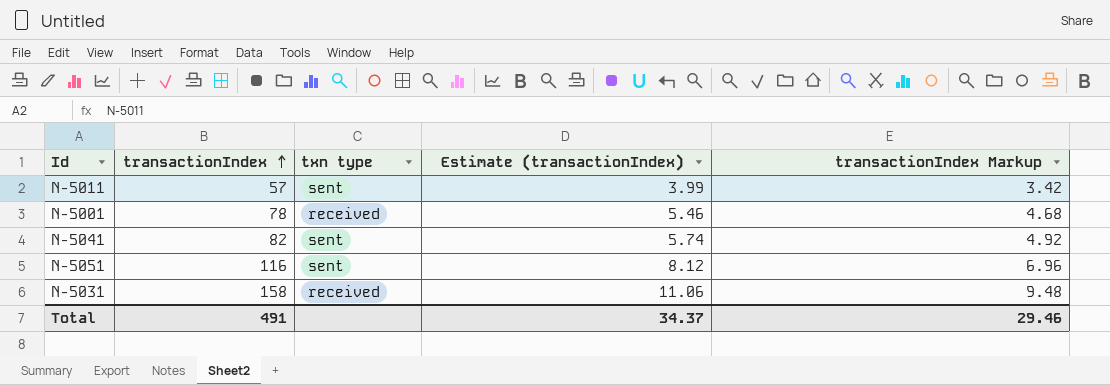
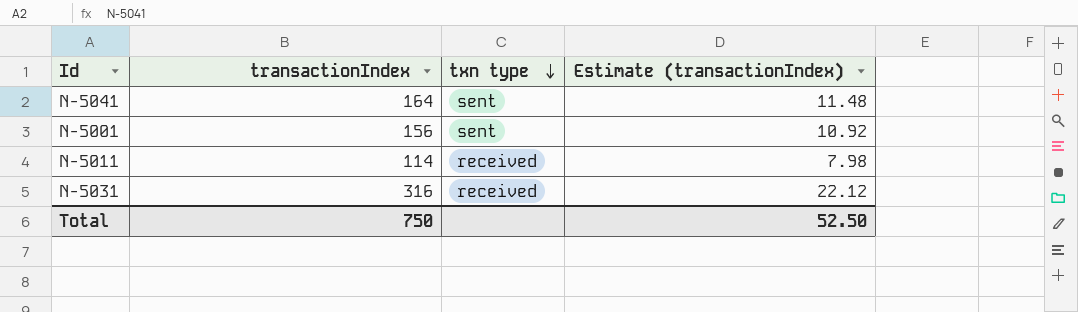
row order: transactionIndex ascending -> txn type descending
column transactionIndex Markup | formula: [transactionIndex] * 0.06 -> none
row N-5051: 116 | sent | 8.12 | 6.96 -> none
N-5041 | transactionIndex: 82 -> 164
N-5041 | Estimate (transactionIndex): 5.74 -> 11.48
N-5001 | transactionIndex: 78 -> 156
N-5001 | txn type: received -> sent
N-5001 | Estimate (transactionIndex): 5.46 -> 10.92
N-5011 | transactionIndex: 57 -> 114
N-5011 | txn type: sent -> received
N-5011 | Estimate (transactionIndex): 3.99 -> 7.98
N-5031 | transactionIndex: 158 -> 316
N-5031 | Estimate (transactionIndex): 11.06 -> 22.12
Total | transactionIndex: 491 -> 750
Total | Estimate (transactionIndex): 34.37 -> 52.50

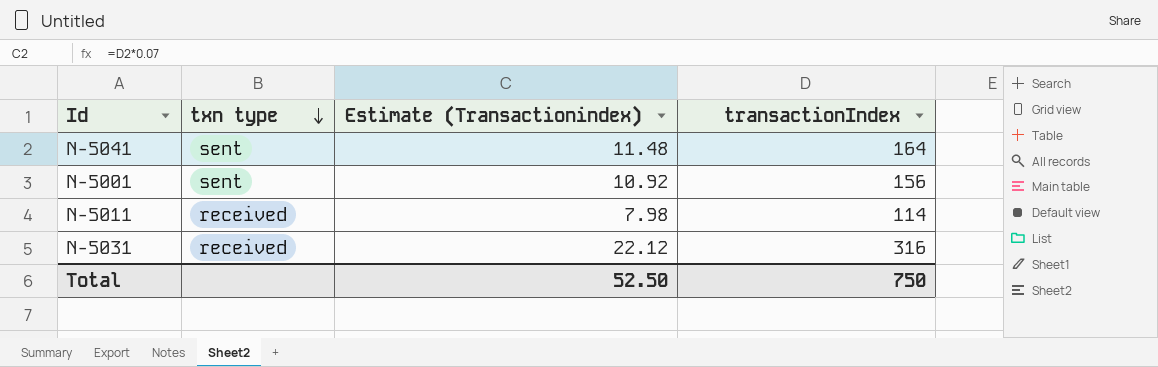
column name: Estimate (transactionIndex) -> Estimate (Transactionindex)
column transactionIndex | position: 2 -> 4

